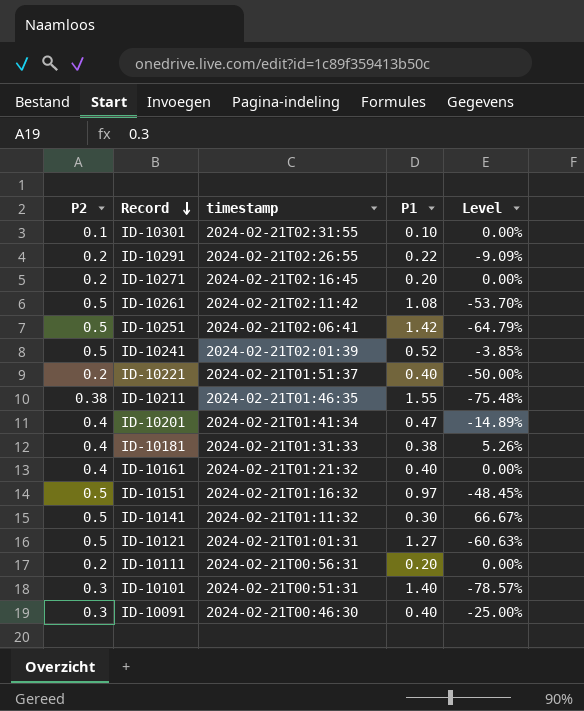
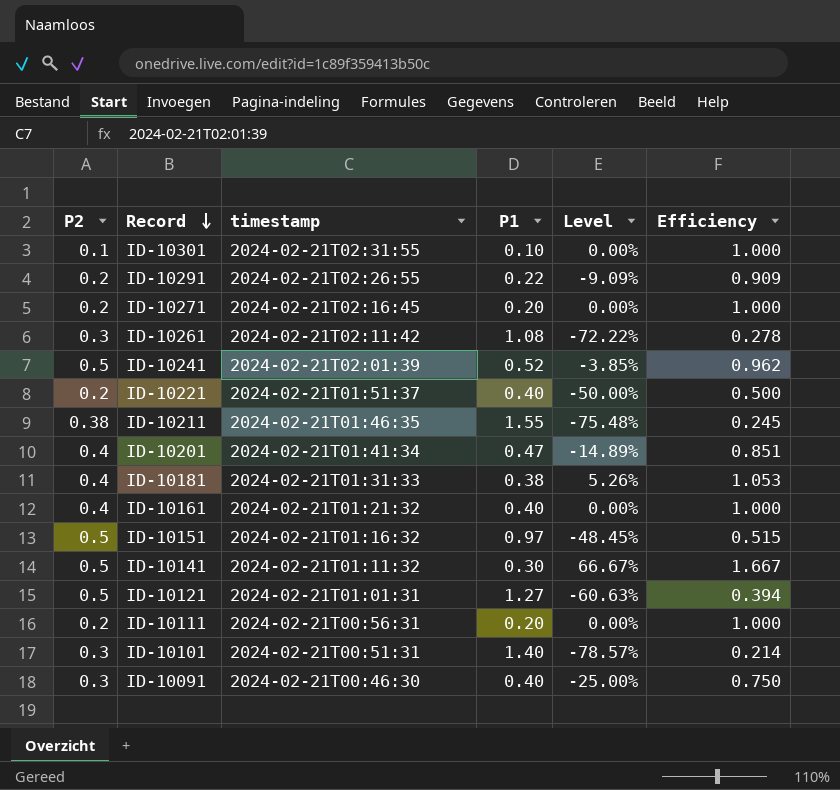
column Efficiency | formula: none -> [P2] / [P1]
row ID-10251: 0.5 | 2024-02-21T02:06:41 | 1.42 | -64.79% -> none
ID-10261 | P2: 0.5 -> 0.3
ID-10261 | Level: -53.70% -> -72.22%

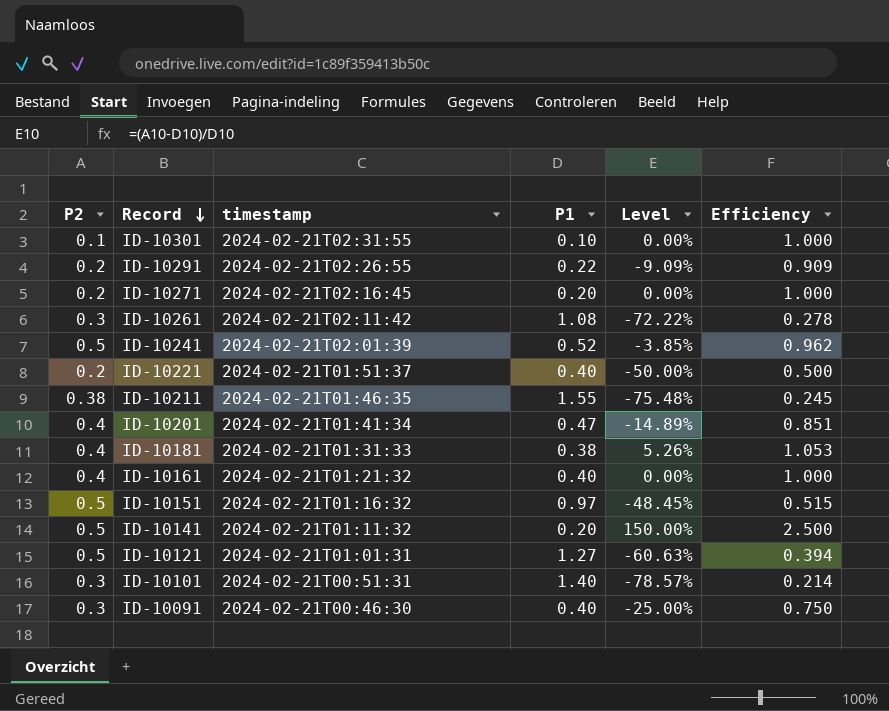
row ID-10111: 0.2 | 2024-02-21T00:56:31 | 0.20 | 0.00% | 1.000 -> none
ID-10141 | P1: 0.30 -> 0.20
ID-10141 | Level: 66.67% -> 150.00%
ID-10141 | Efficiency: 1.667 -> 2.500

